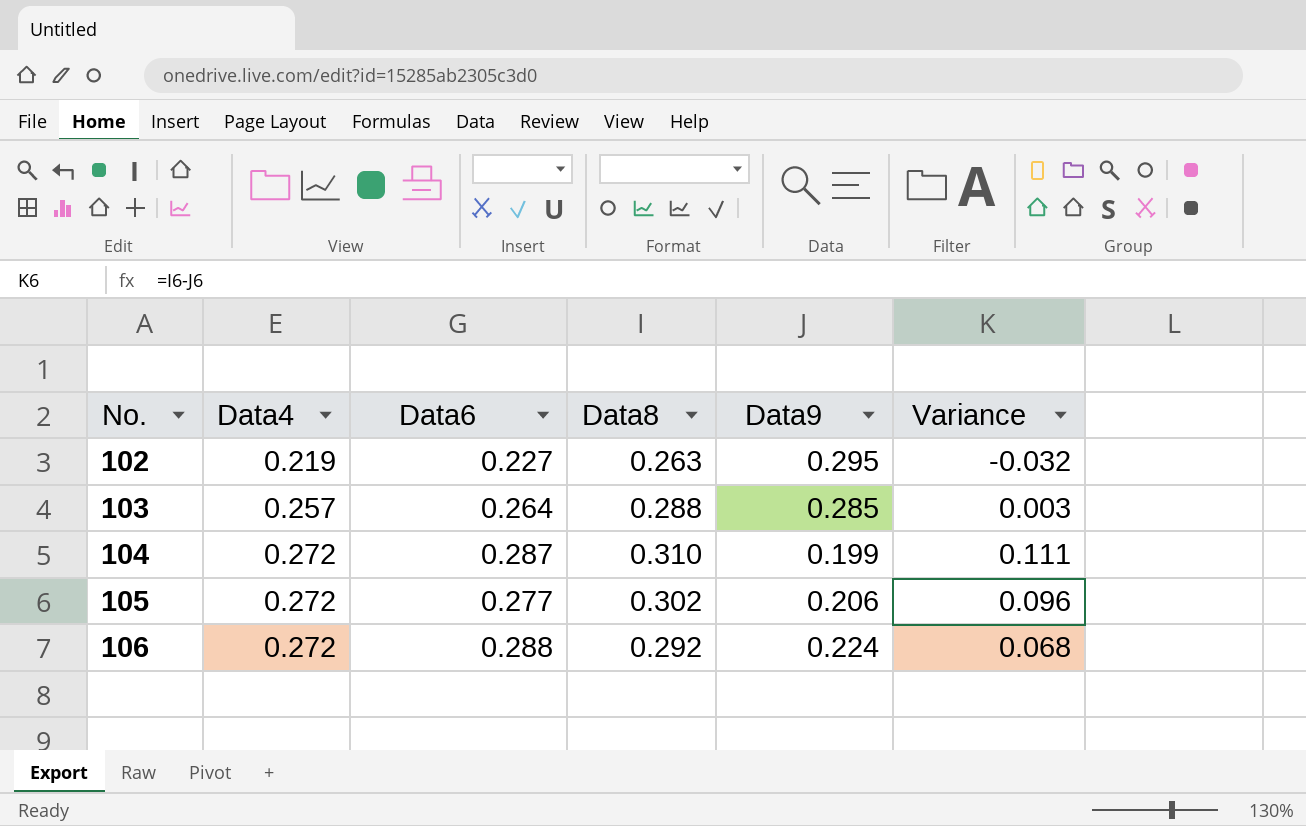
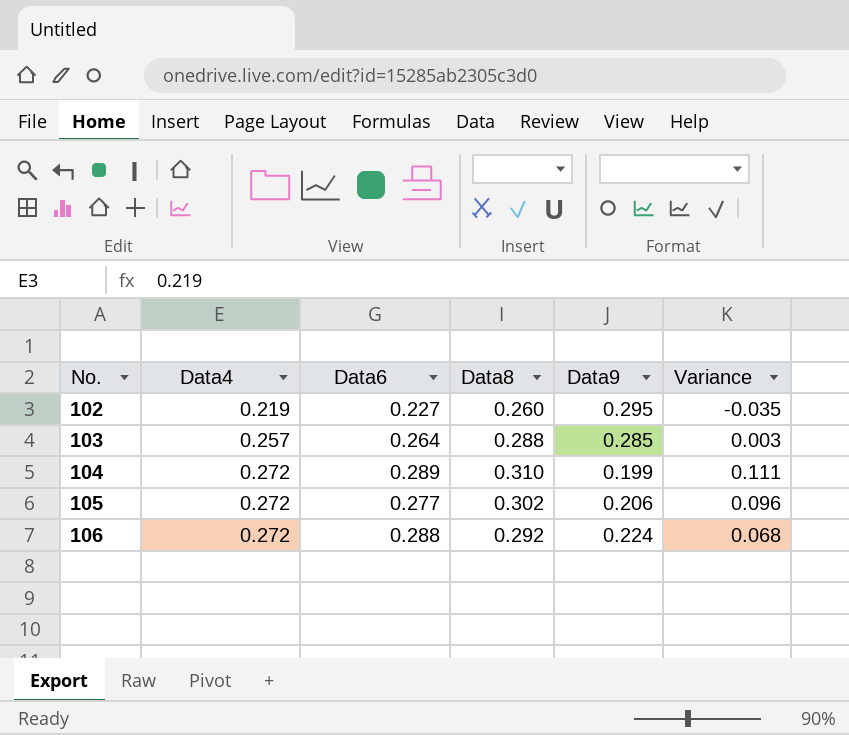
102 | Data8: 0.263 -> 0.260
102 | Variance: -0.032 -> -0.035
104 | Data6: 0.287 -> 0.289

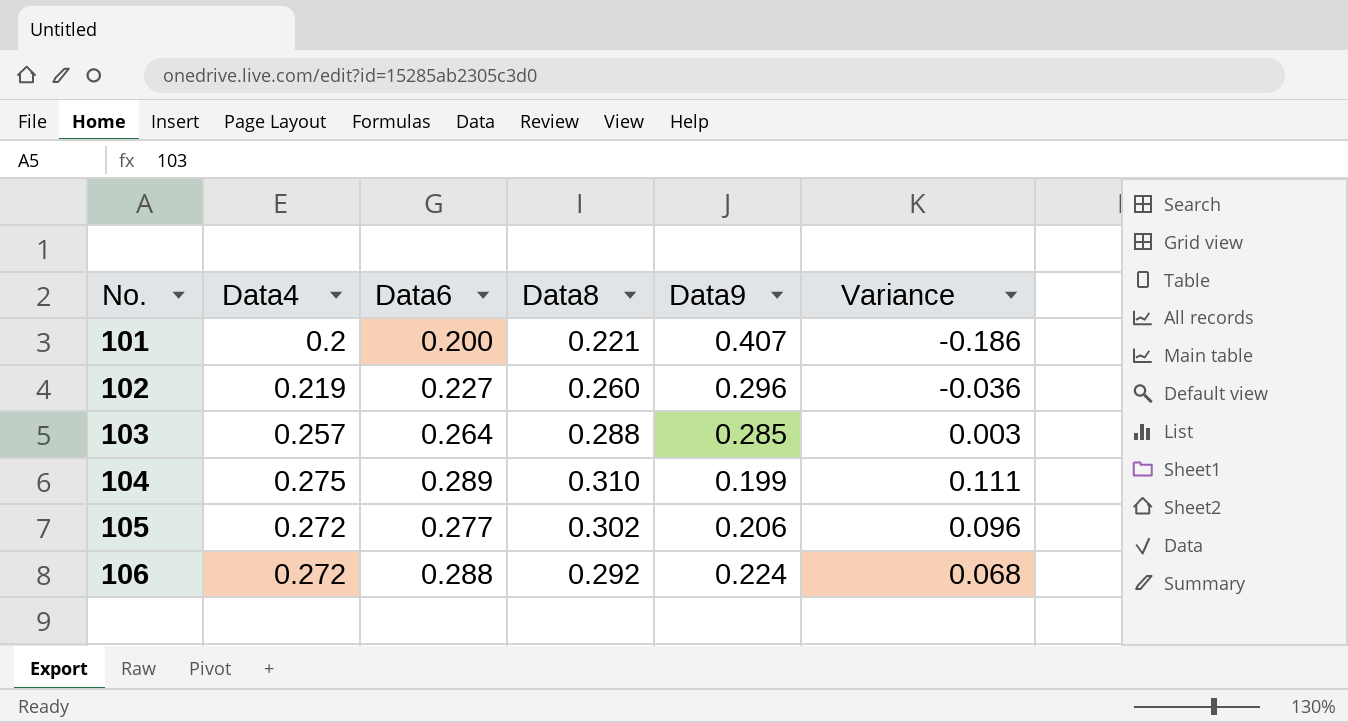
row 101: none -> 0.2 | 0.200 | 0.221 | 0.407 | -0.186
102 | Data9: 0.295 -> 0.296
102 | Variance: -0.035 -> -0.036
104 | Data4: 0.272 -> 0.275

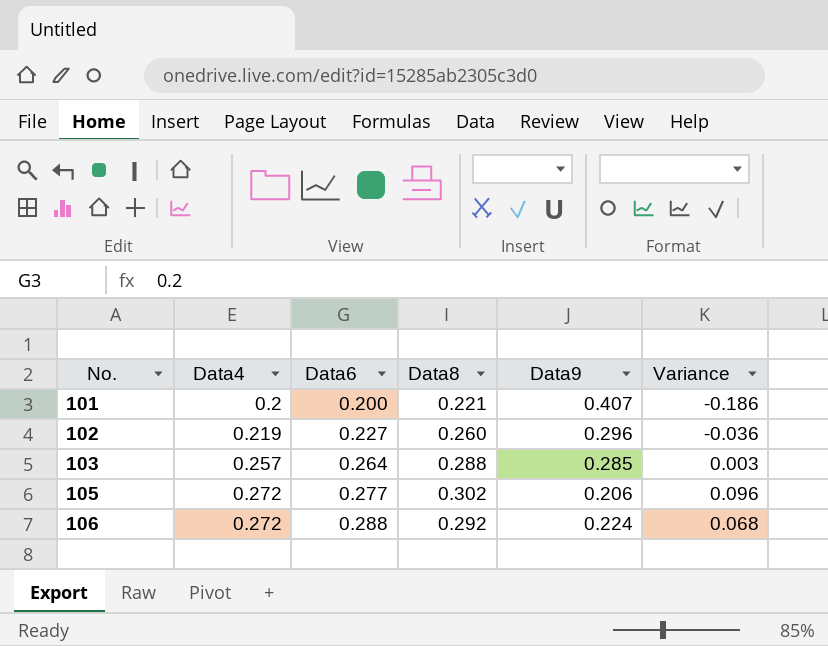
row 104: 0.275 | 0.289 | 0.310 | 0.199 | 0.111 -> none

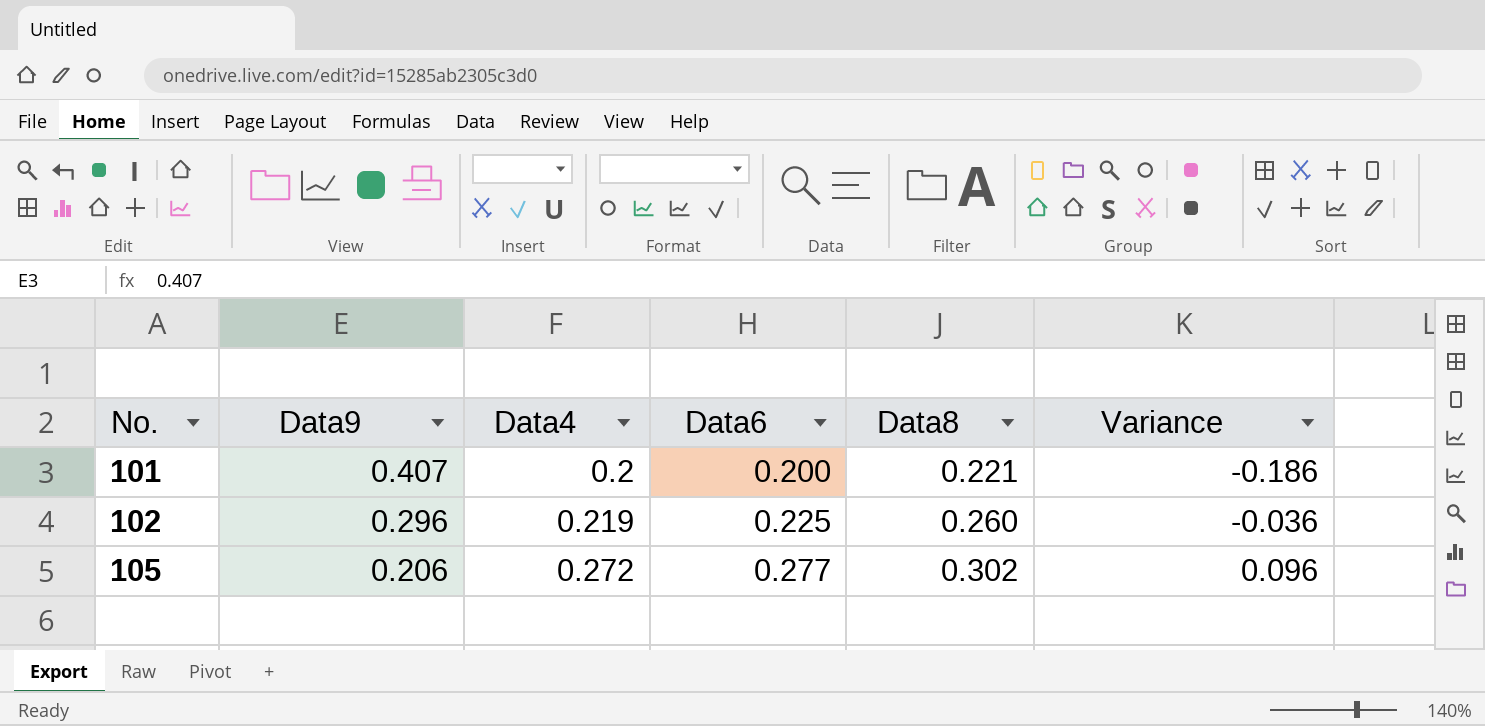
column Data9 | position: 5 -> 2
row 103: 0.257 | 0.264 | 0.288 | 0.285 | 0.003 -> none
row 106: 0.272 | 0.288 | 0.292 | 0.224 | 0.068 -> none
102 | Data6: 0.227 -> 0.225

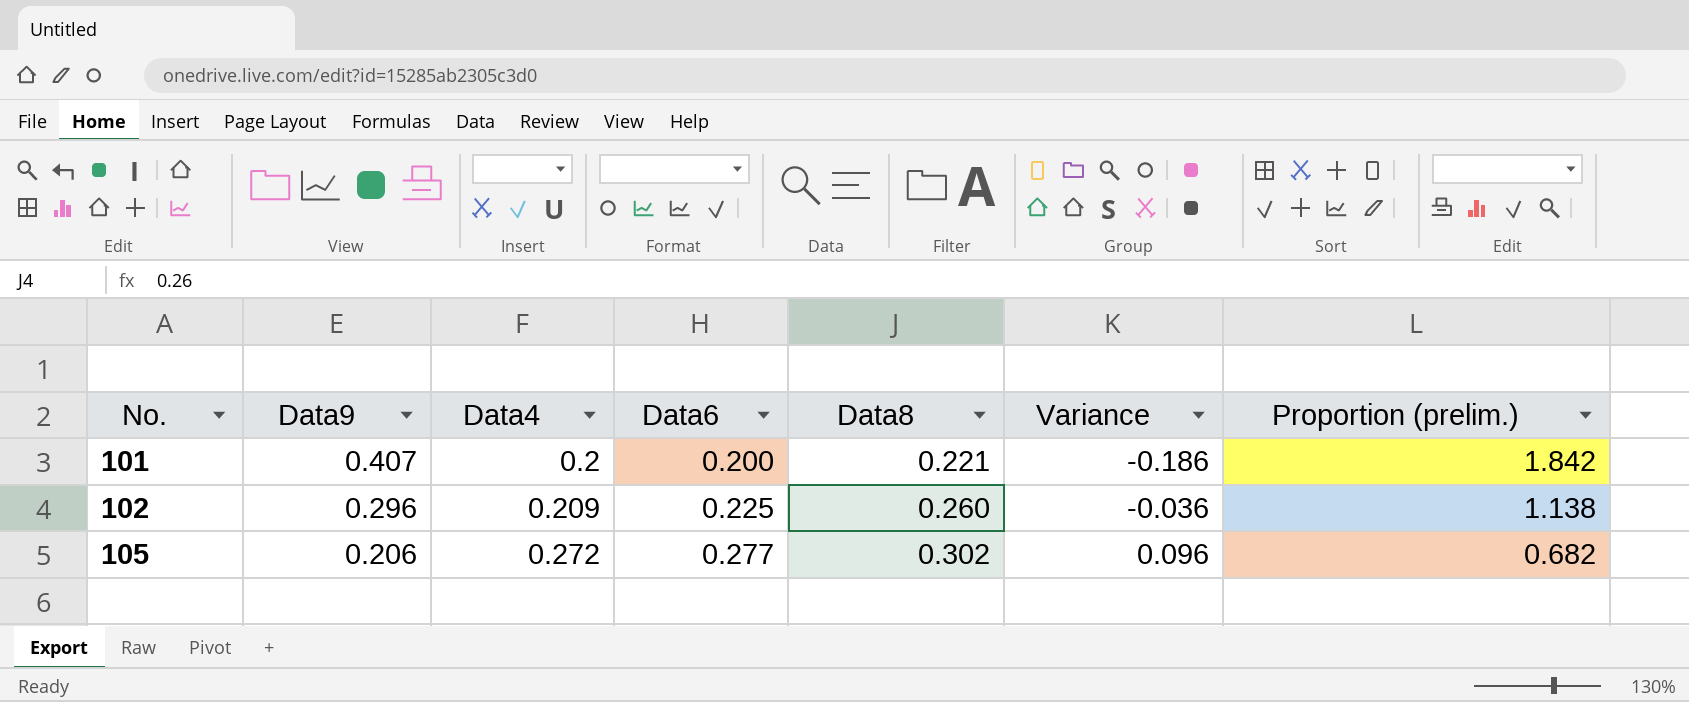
column Proportion (prelim.) | formula: none -> [Data9] / [Data8]
102 | Data4: 0.219 -> 0.209

